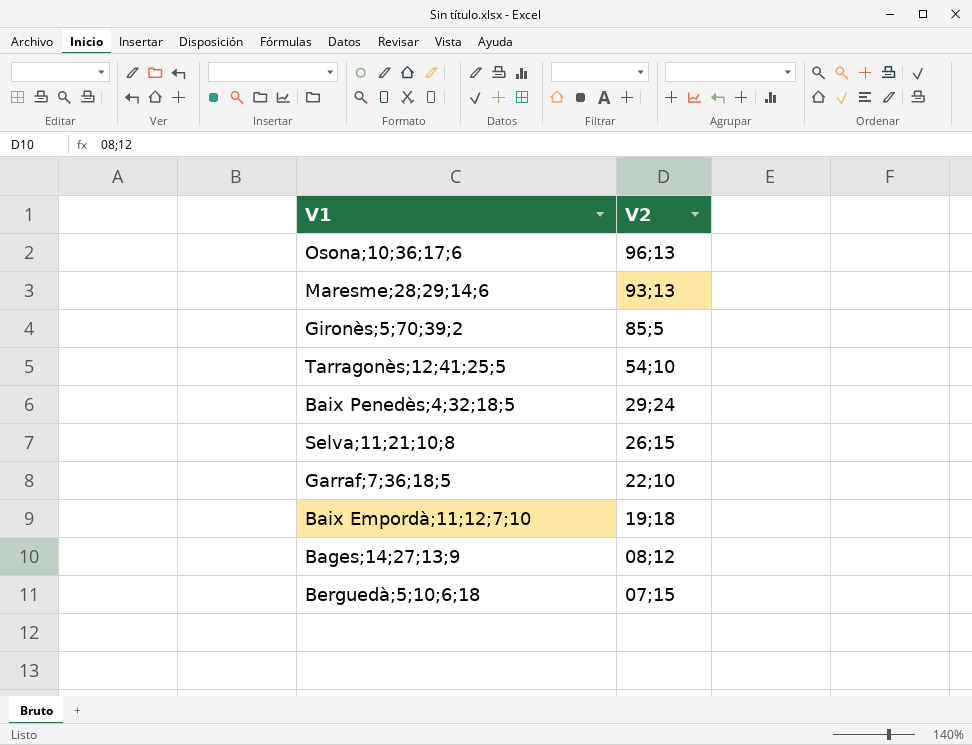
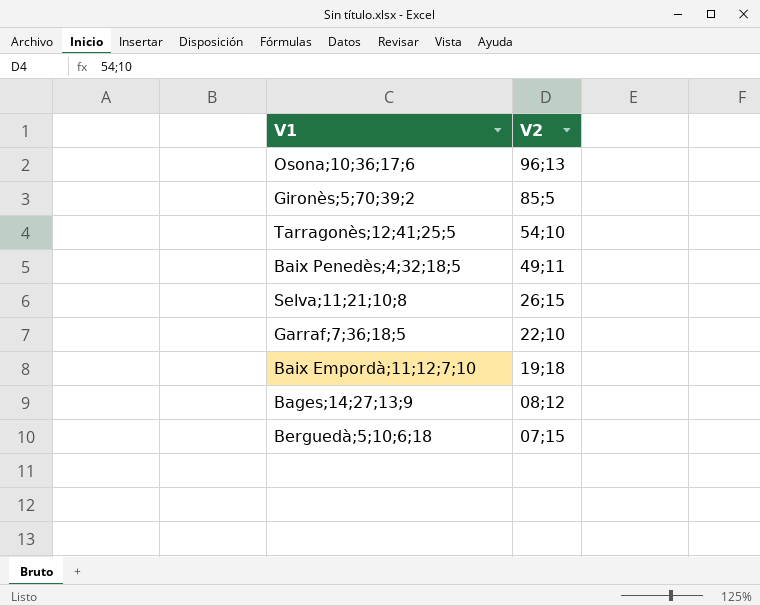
row Maresme;28;29;14;6: 93;13 -> none
Baix Penedès;4;32;18;5 | V2: 29;24 -> 49;11

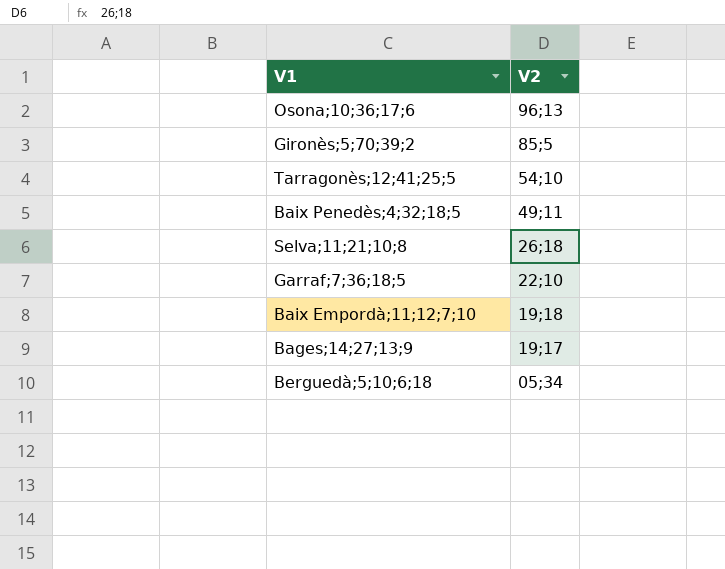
Selva;11;21;10;8 | V2: 26;15 -> 26;18
Bages;14;27;13;9 | V2: 08;12 -> 19;17
Berguedà;5;10;6;18 | V2: 07;15 -> 05;34

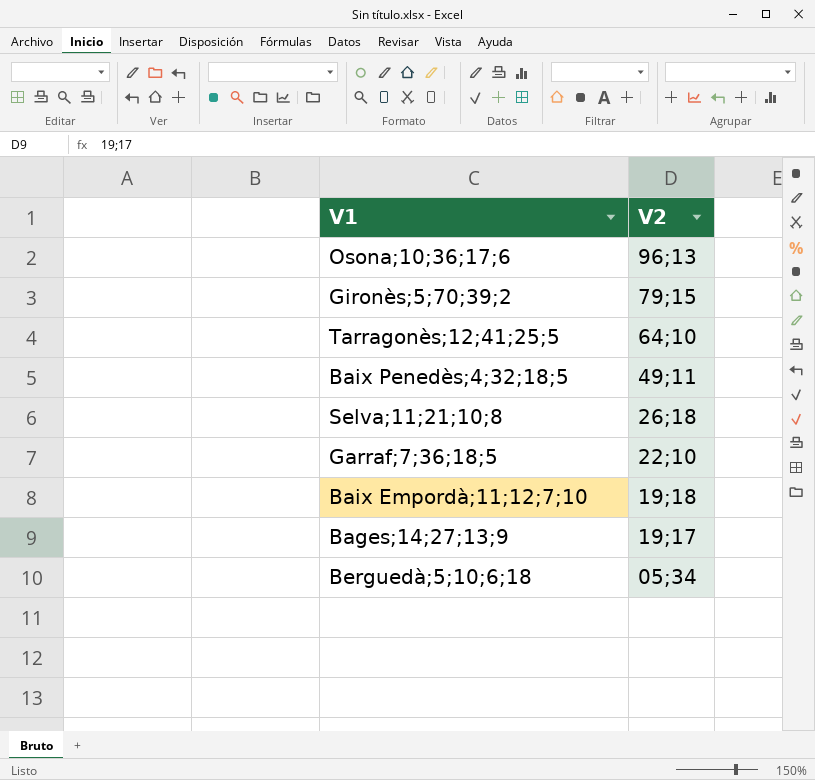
Gironès;5;70;39;2 | V2: 85;5 -> 79;15
Tarragonès;12;41;25;5 | V2: 54;10 -> 64;10

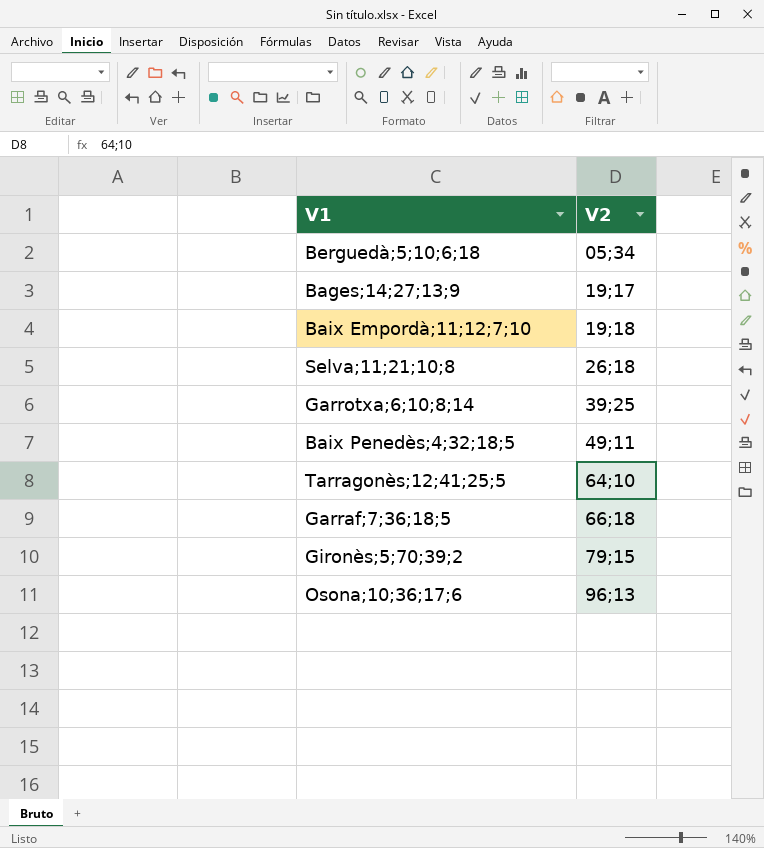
row order: V2 descending -> V2 ascending
row Garrotxa;6;10;8;14: none -> 39;25
Garraf;7;36;18;5 | V2: 22;10 -> 66;18

